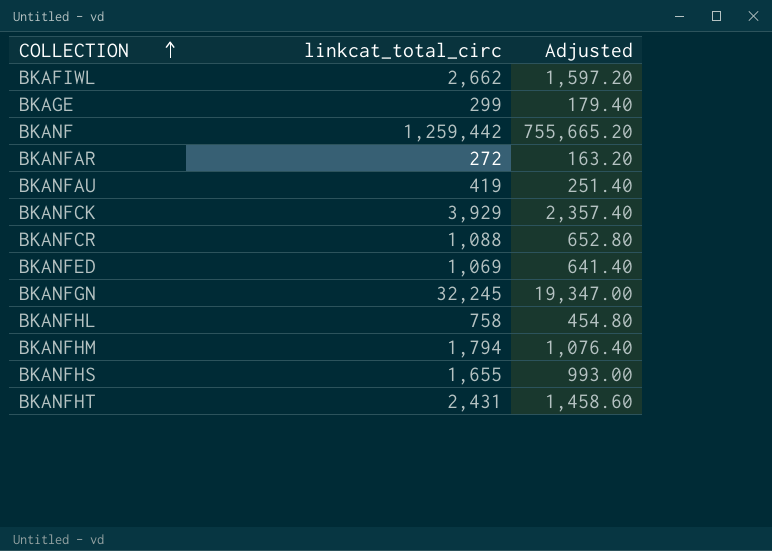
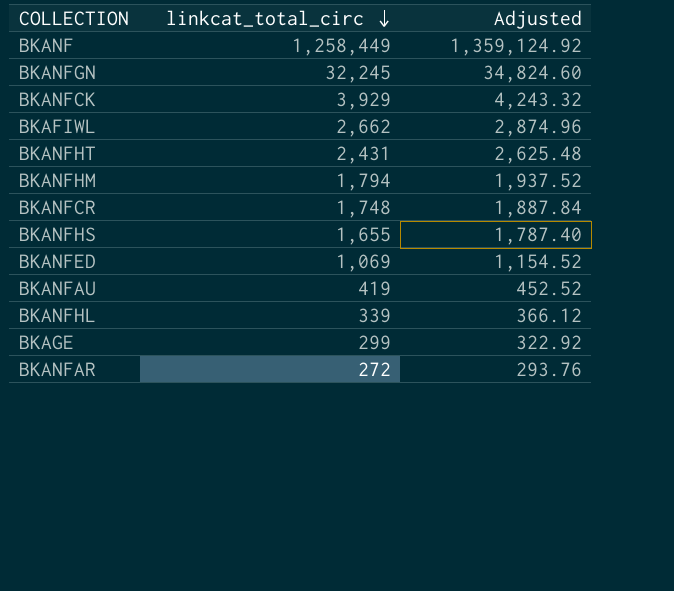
row order: COLLECTION ascending -> linkcat_total_circ descending
column Adjusted | formula: [linkcat_total_circ] * 0.6 -> [linkcat_total_circ] * 1.08
BKANF | linkcat_total_circ: 1,259,442 -> 1,258,449
BKANFCR | linkcat_total_circ: 1,088 -> 1,748
BKANFHL | linkcat_total_circ: 758 -> 339

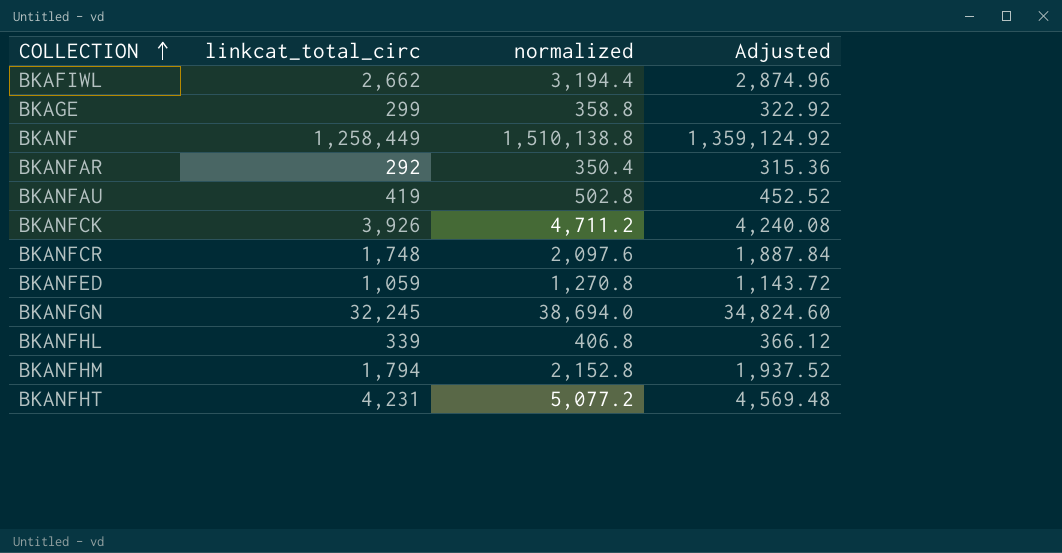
row order: linkcat_total_circ descending -> COLLECTION ascending
column normalized | formula: none -> [linkcat_total_circ] * 1.2
row BKANFHS: 1,655 | 1,787.40 -> none
BKANFAR | linkcat_total_circ: 272 -> 292
BKANFAR | Adjusted: 293.76 -> 315.36
BKANFCK | linkcat_total_circ: 3,929 -> 3,926
BKANFCK | Adjusted: 4,243.32 -> 4,240.08
BKANFED | linkcat_total_circ: 1,069 -> 1,059
BKANFED | Adjusted: 1,154.52 -> 1,143.72
BKANFHT | linkcat_total_circ: 2,431 -> 4,231
BKANFHT | Adjusted: 2,625.48 -> 4,569.48

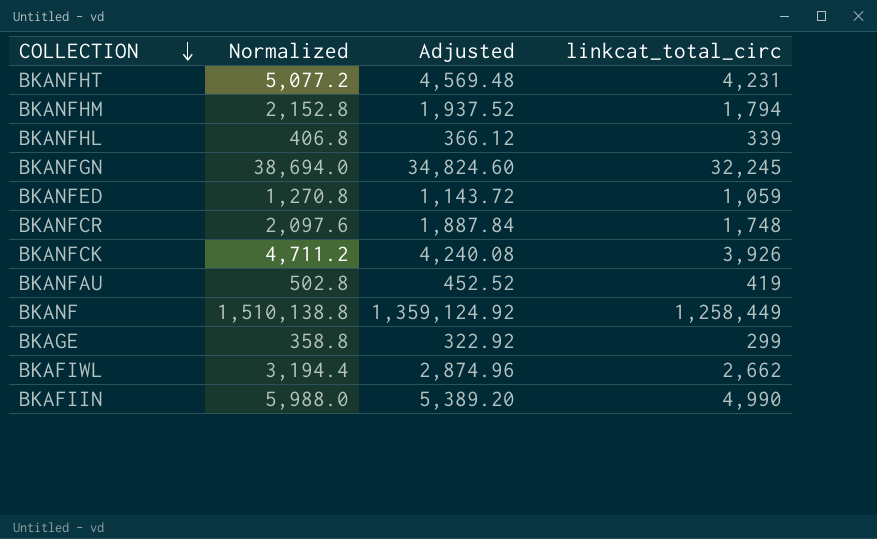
row order: COLLECTION ascending -> COLLECTION descending
column name: normalized -> Normalized
column linkcat_total_circ | position: 2 -> 4
row BKANFAR: 292 | 350.4 | 315.36 -> none
row BKAFIIN: none -> 5,988.0 | 5,389.20 | 4,990

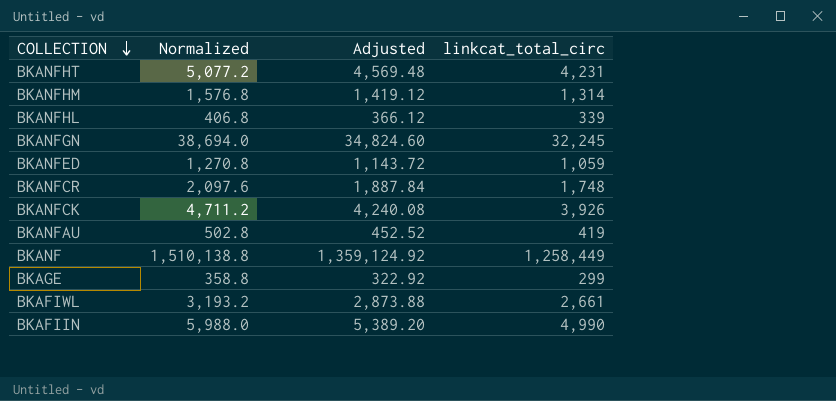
BKANFHM | Normalized: 2,152.8 -> 1,576.8
BKANFHM | Adjusted: 1,937.52 -> 1,419.12
BKANFHM | linkcat_total_circ: 1,794 -> 1,314
BKAFIWL | Normalized: 3,194.4 -> 3,193.2
BKAFIWL | Adjusted: 2,874.96 -> 2,873.88
BKAFIWL | linkcat_total_circ: 2,662 -> 2,661

